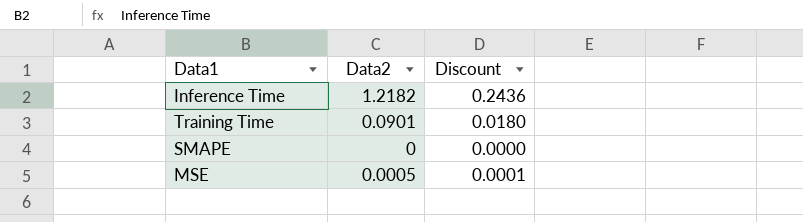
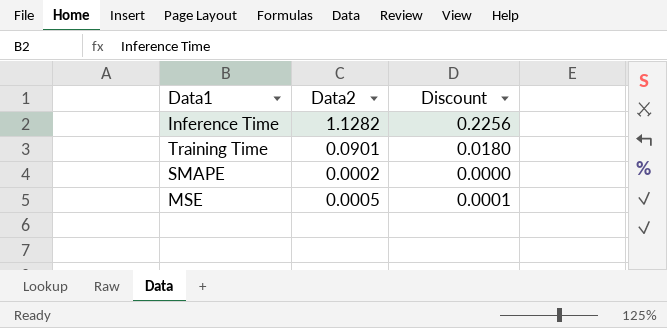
Inference Time | Data2: 1.2182 -> 1.1282
Inference Time | Discount: 0.2436 -> 0.2256
SMAPE | Data2: 0 -> 0.0002

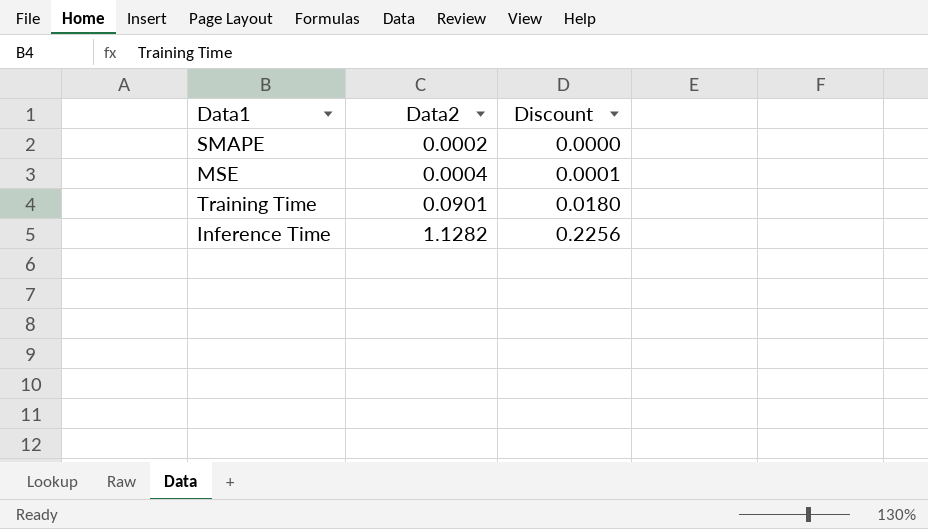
row order: none -> Data2 ascending
MSE | Data2: 0.0005 -> 0.0004

